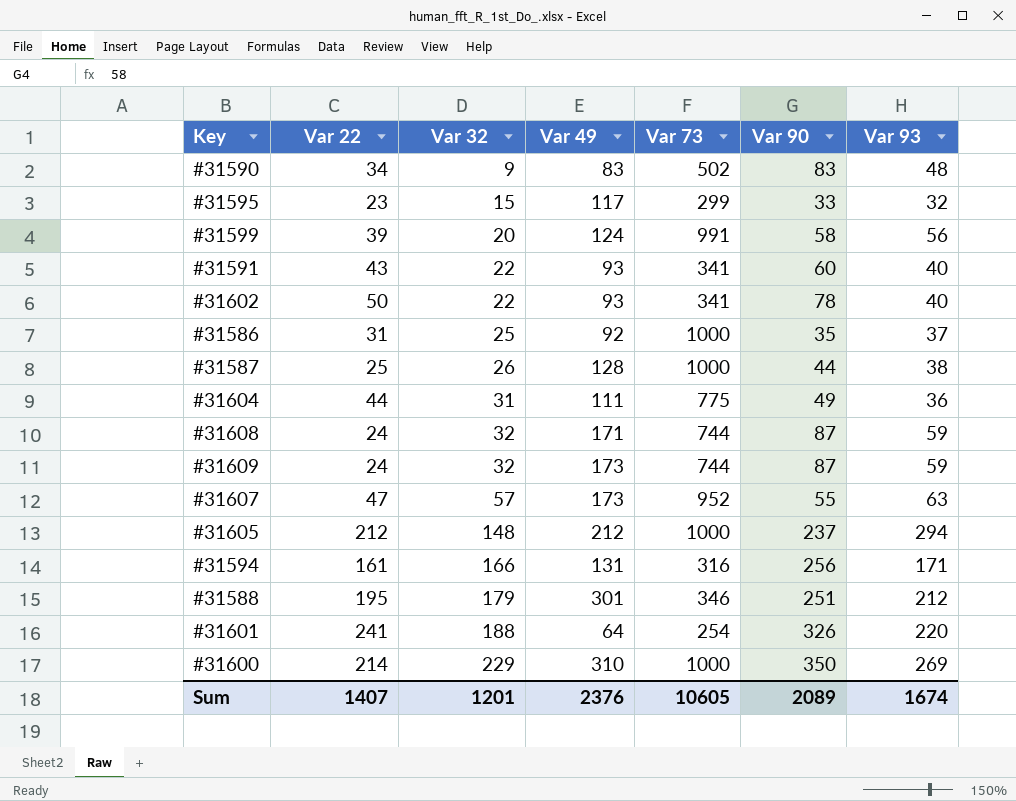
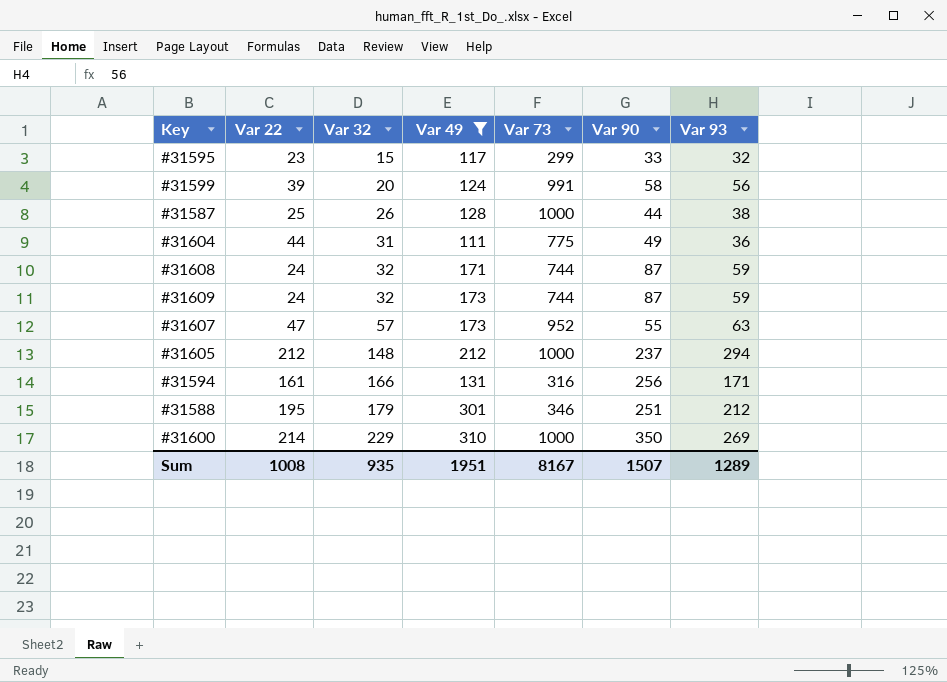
filter: none -> Var 49 >= 111
Sum | Var 22: 1407 -> 1008
Sum | Var 32: 1201 -> 935
Sum | Var 49: 2376 -> 1951
Sum | Var 73: 10605 -> 8167
Sum | Var 90: 2089 -> 1507
Sum | Var 93: 1674 -> 1289

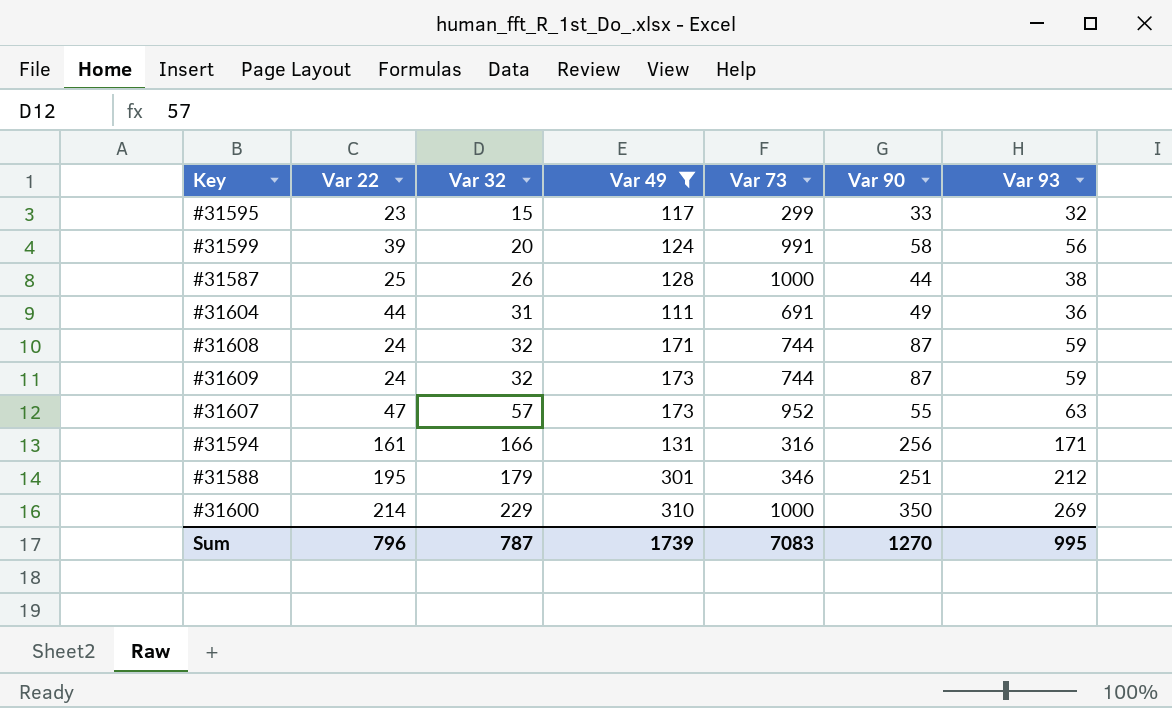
row #31605: 212 | 148 | 212 | 1000 | 237 | 294 -> none
#31604 | Var 73: 775 -> 691
Sum | Var 22: 1008 -> 796
Sum | Var 32: 935 -> 787
Sum | Var 49: 1951 -> 1739
Sum | Var 73: 8167 -> 7083
Sum | Var 90: 1507 -> 1270
Sum | Var 93: 1289 -> 995

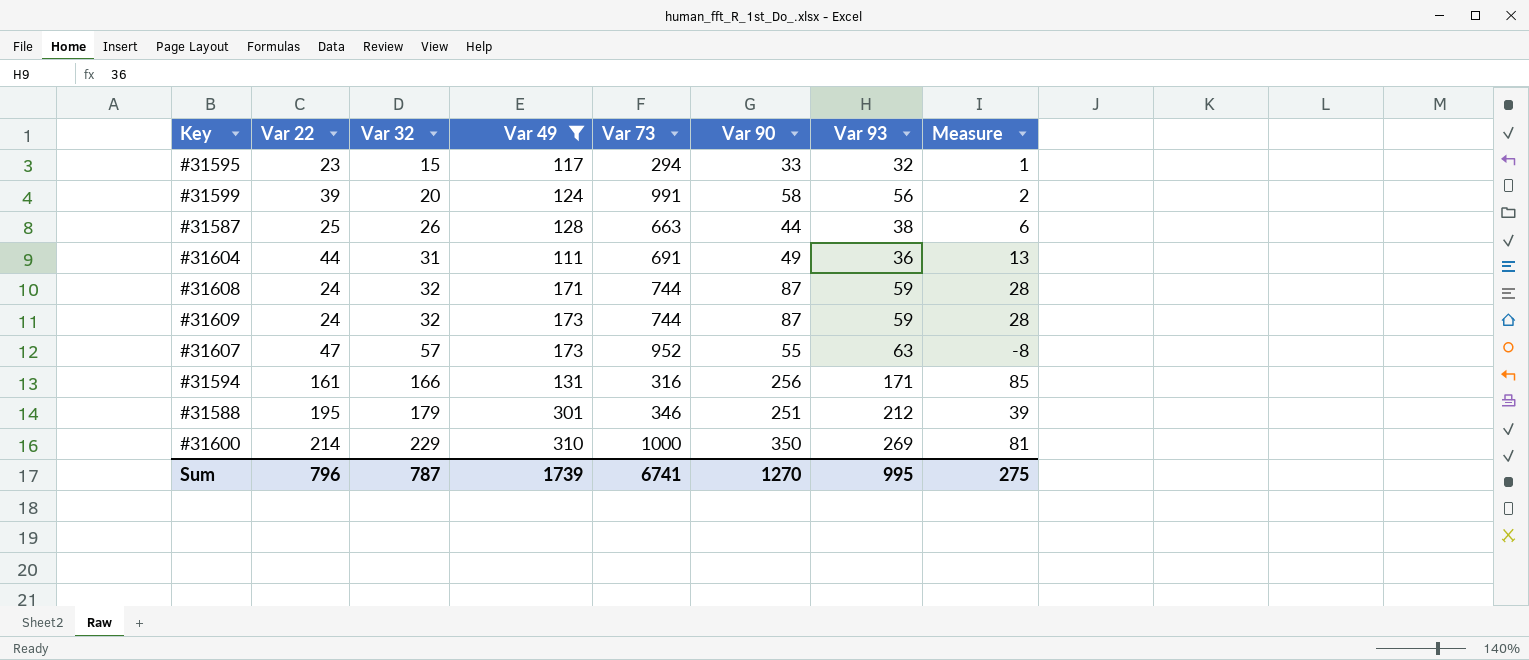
column Measure | formula: none -> [Var 90] - [Var 93]
#31595 | Var 73: 299 -> 294
#31587 | Var 73: 1000 -> 663
Sum | Var 73: 7083 -> 6741

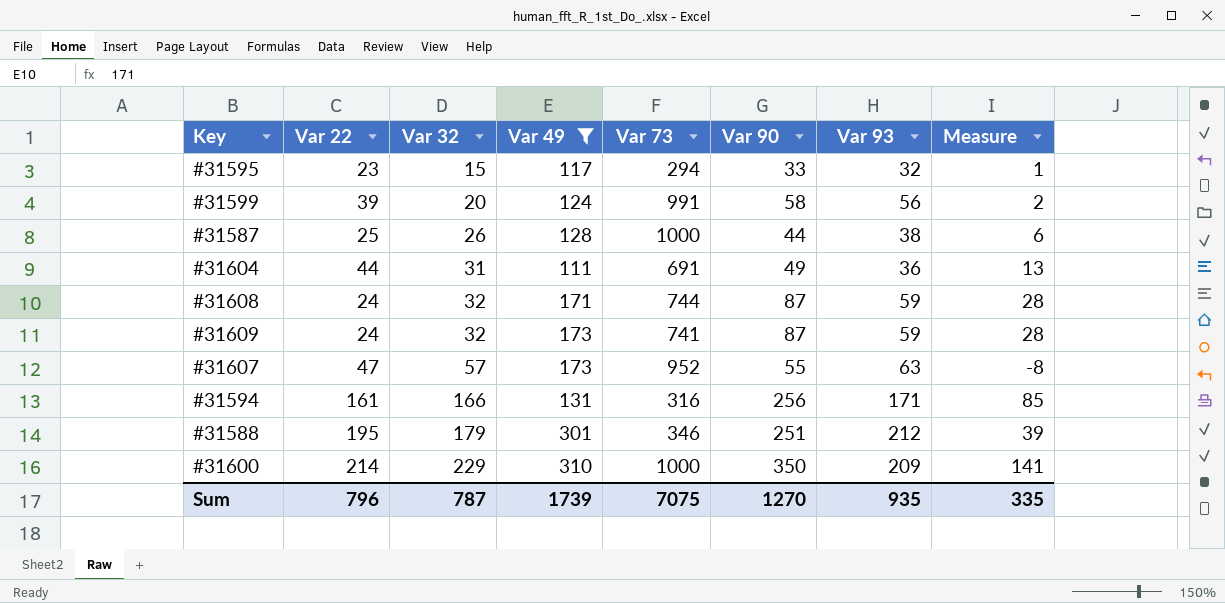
#31587 | Var 73: 663 -> 1000
#31609 | Var 73: 744 -> 741
#31600 | Var 93: 269 -> 209
#31600 | Measure: 81 -> 141
Sum | Var 73: 6741 -> 7075
Sum | Var 93: 995 -> 935
Sum | Measure: 275 -> 335

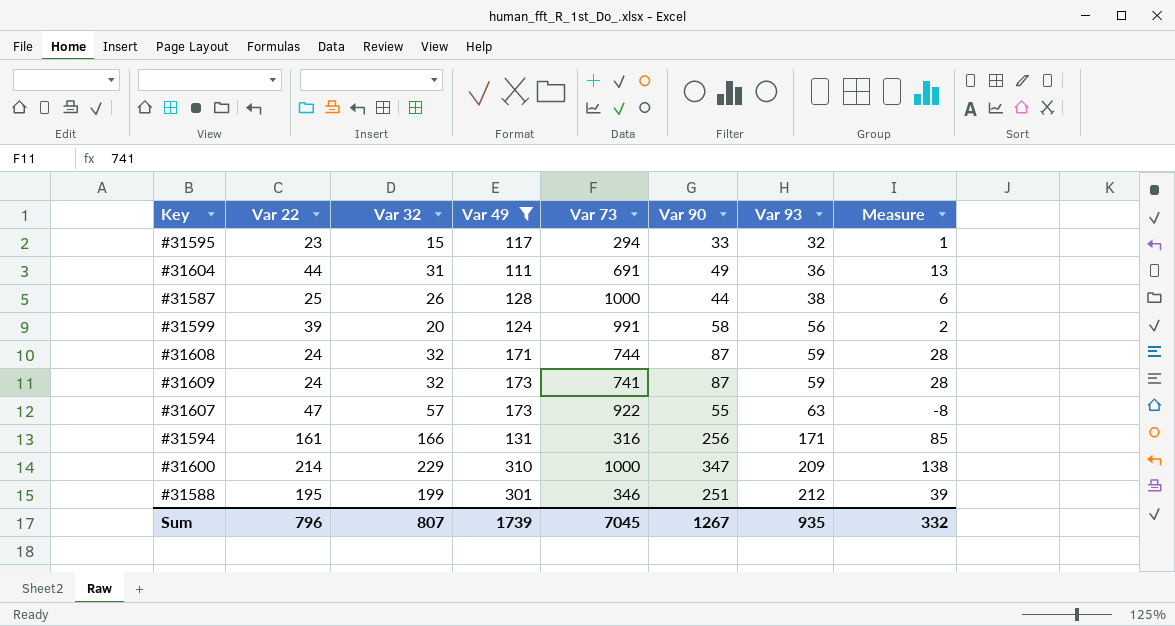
row order: Var 32 ascending -> Var 93 ascending
#31607 | Var 73: 952 -> 922
#31600 | Var 90: 350 -> 347
#31600 | Measure: 141 -> 138
#31588 | Var 32: 179 -> 199
Sum | Var 32: 787 -> 807
Sum | Var 73: 7075 -> 7045
Sum | Var 90: 1270 -> 1267
Sum | Measure: 335 -> 332

